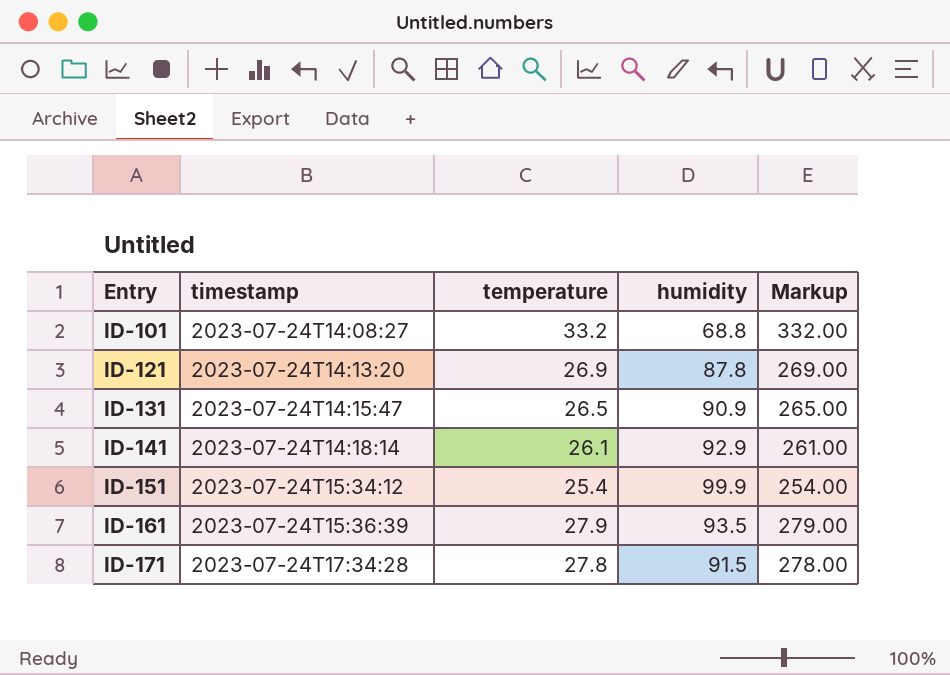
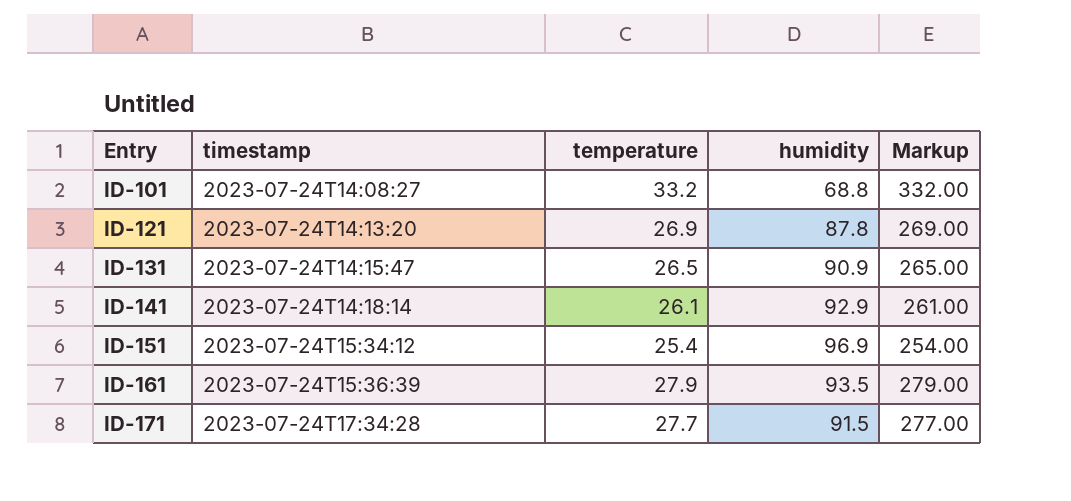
ID-151 | humidity: 99.9 -> 96.9
ID-171 | temperature: 27.8 -> 27.7
ID-171 | Markup: 278.00 -> 277.00

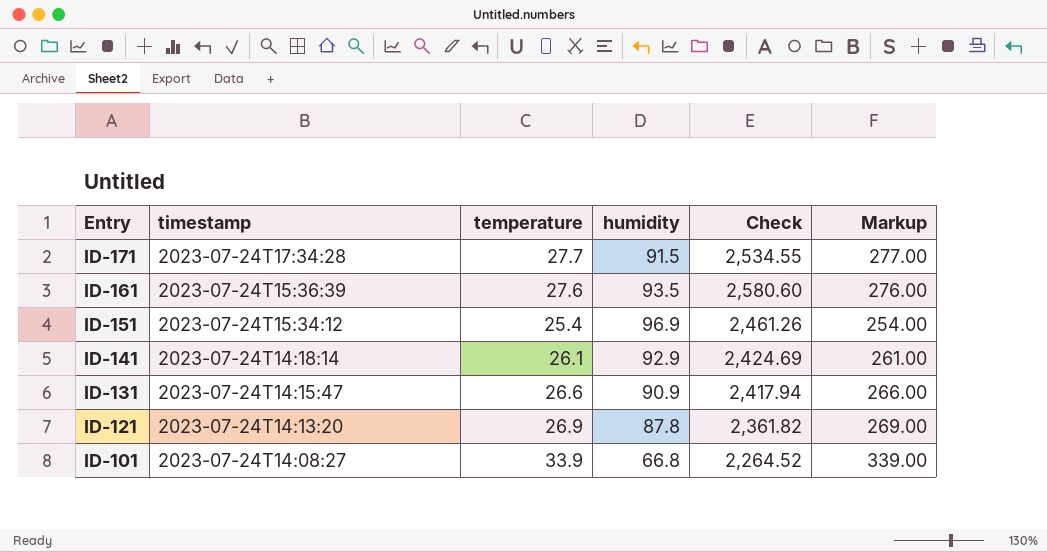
row order: Entry ascending -> Entry descending
column Check | formula: none -> [temperature] * [humidity]
ID-161 | temperature: 27.9 -> 27.6
ID-161 | Markup: 279.00 -> 276.00
ID-131 | temperature: 26.5 -> 26.6
ID-131 | Markup: 265.00 -> 266.00
ID-101 | temperature: 33.2 -> 33.9
ID-101 | humidity: 68.8 -> 66.8
ID-101 | Markup: 332.00 -> 339.00

